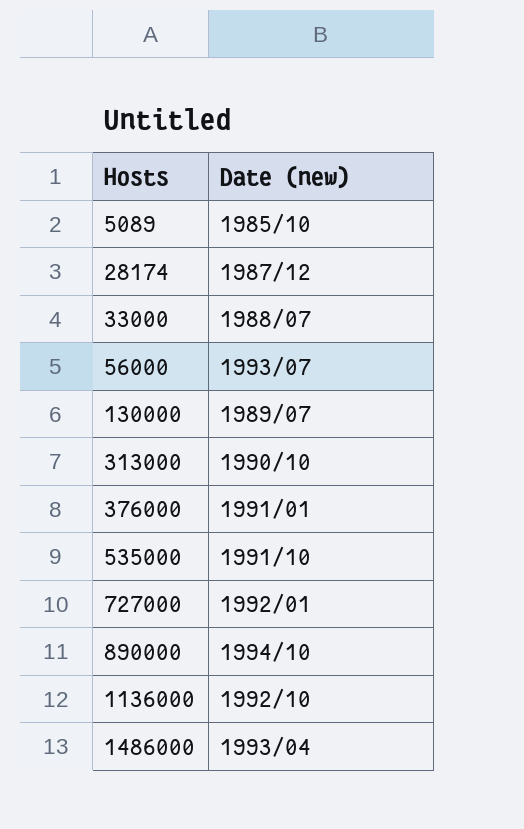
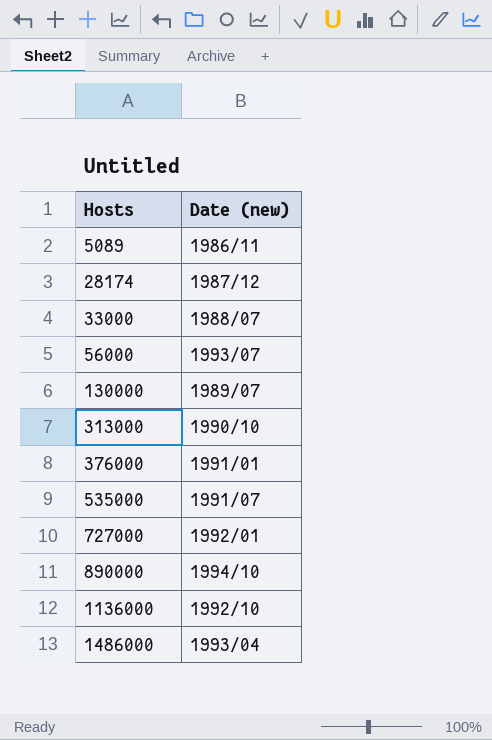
5089 | Date (new): 1985/10 -> 1986/11
535000 | Date (new): 1991/10 -> 1991/07

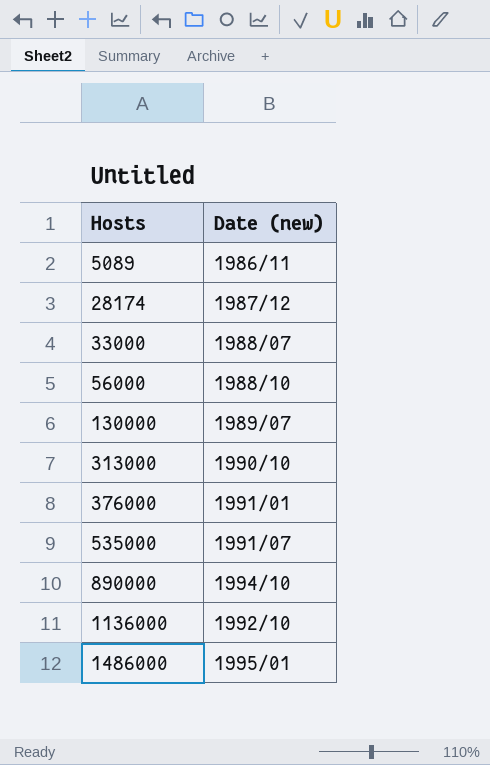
row 727000: 1992/01 -> none
56000 | Date (new): 1993/07 -> 1988/10
1486000 | Date (new): 1993/04 -> 1995/01

